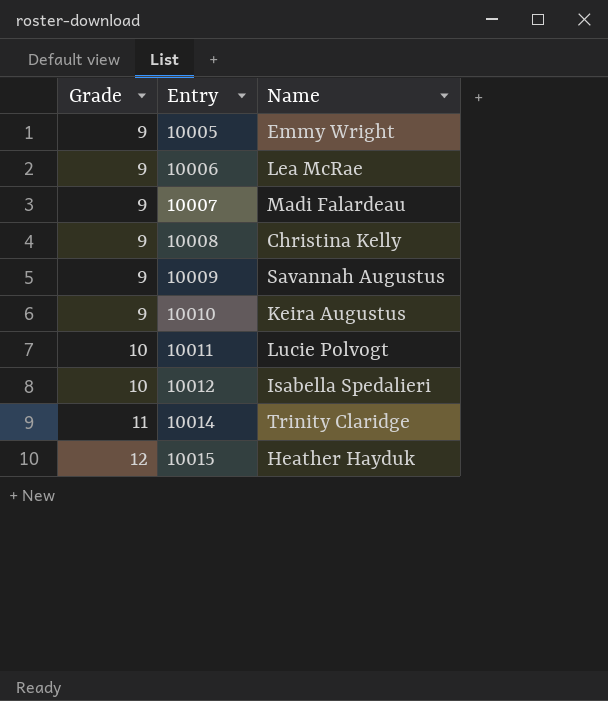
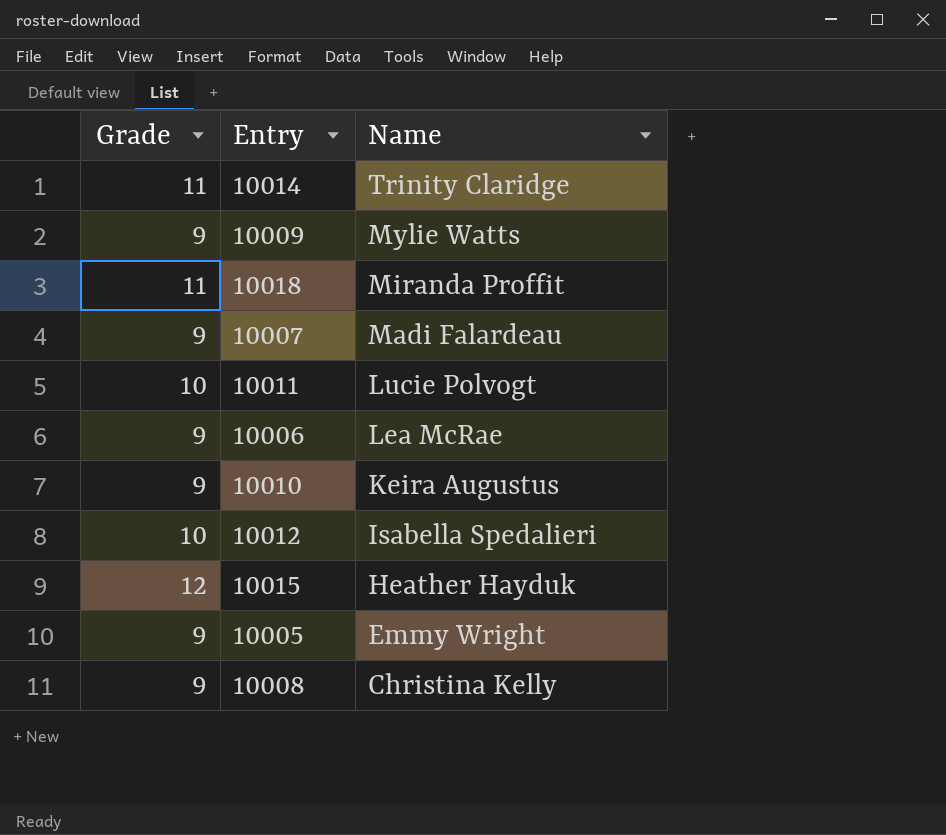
row order: Grade ascending -> Name descending
10009 | Name: Savannah Augustus -> Mylie Watts
row 10018: none -> 11 | Miranda Proffit

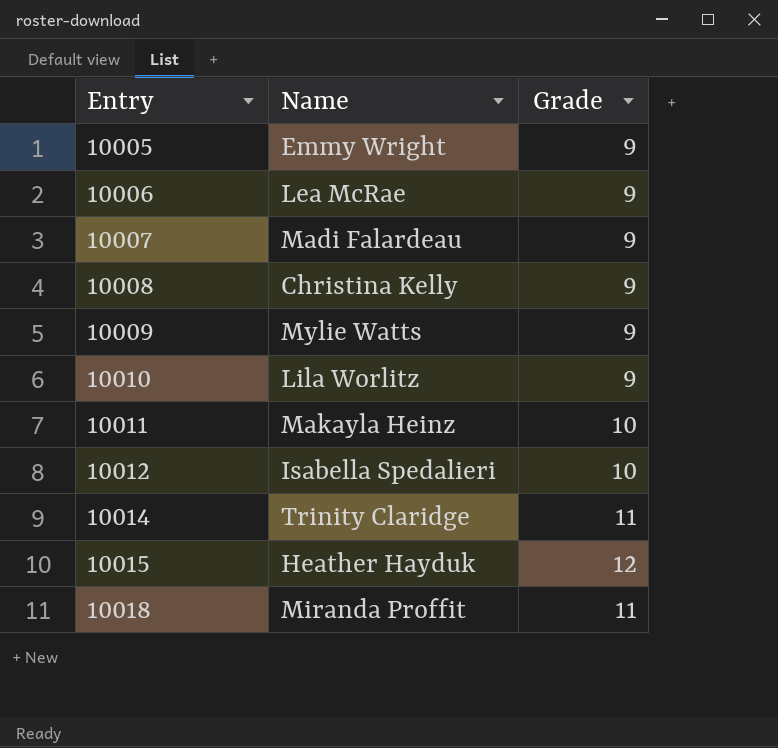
row order: Name descending -> Entry ascending
column Grade | position: 1 -> 3
10010 | Name: Keira Augustus -> Lila Worlitz
10011 | Name: Lucie Polvogt -> Makayla Heinz

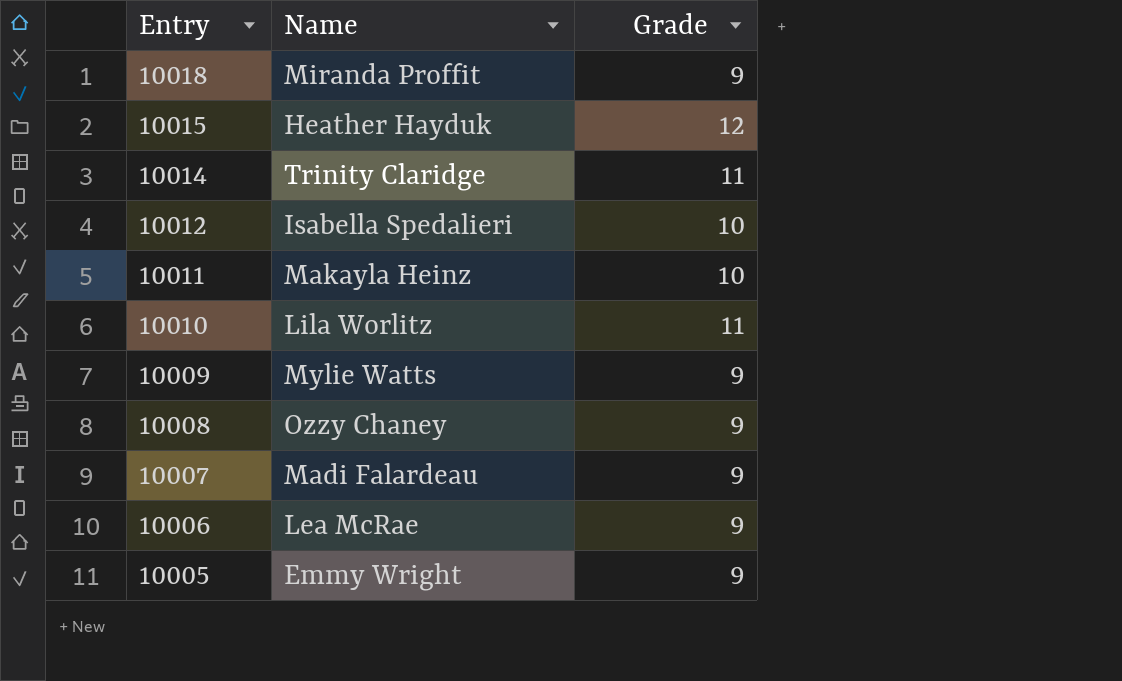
row order: Entry ascending -> Entry descending
10018 | Grade: 11 -> 9
10010 | Grade: 9 -> 11
10008 | Name: Christina Kelly -> Ozzy Chaney

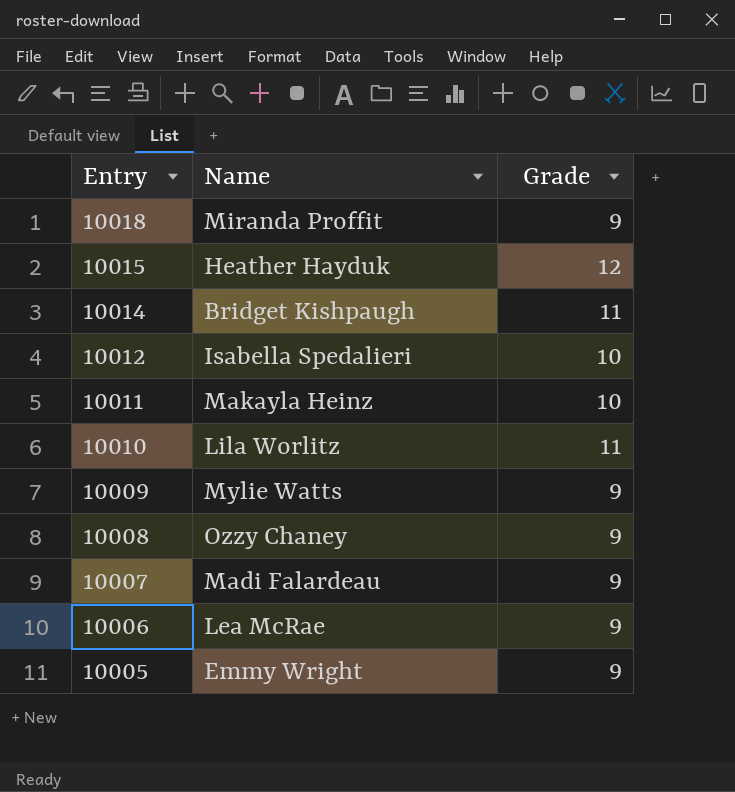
10014 | Name: Trinity Claridge -> Bridget Kishpaugh

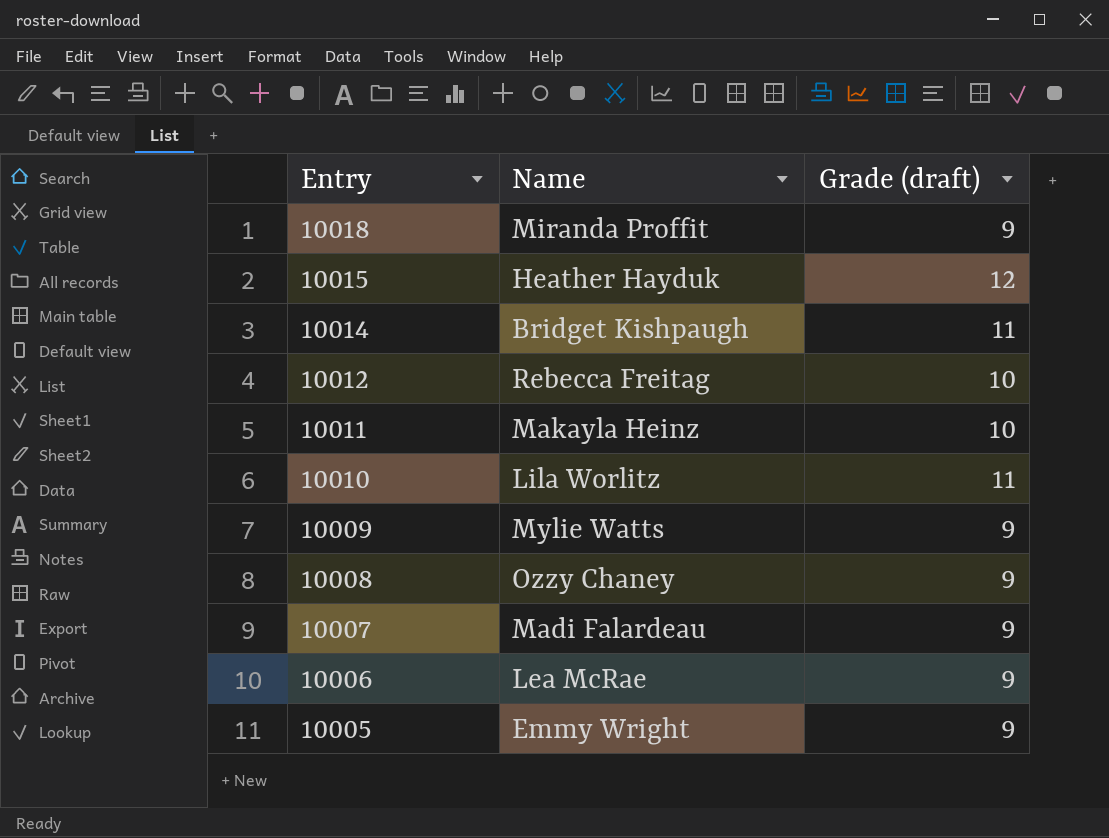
column name: Grade -> Grade (draft)
10012 | Name: Isabella Spedalieri -> Rebecca Freitag

